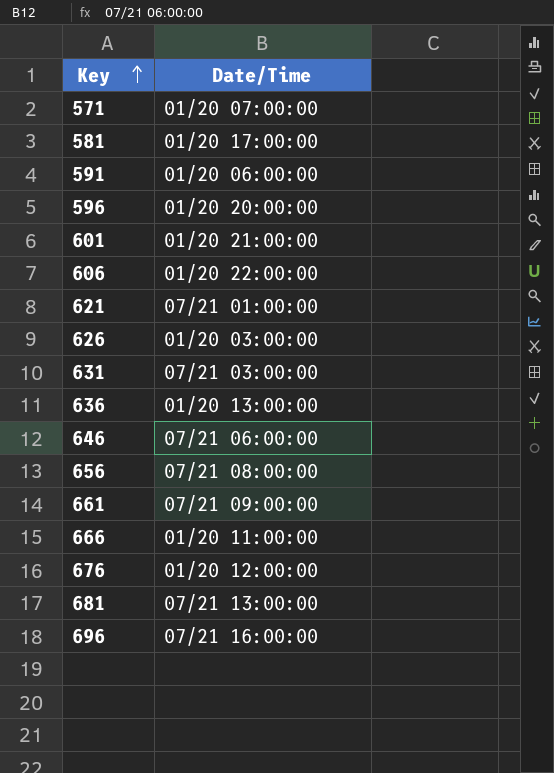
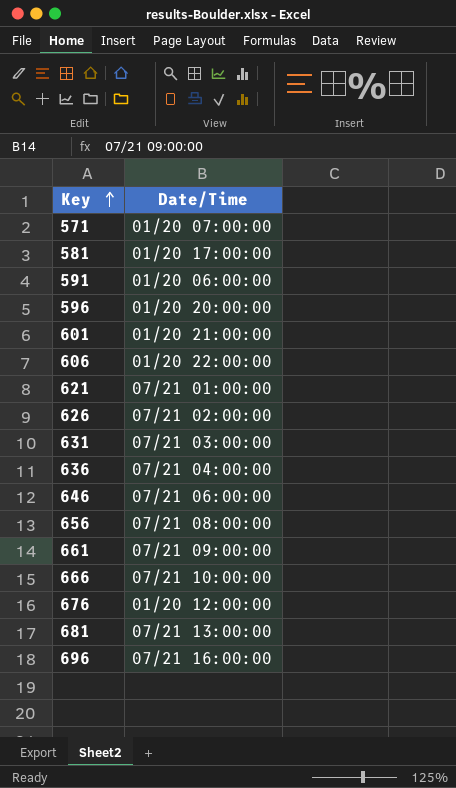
626 | Date/Time: 01/20 03:00:00 -> 07/21 02:00:00
636 | Date/Time: 01/20 13:00:00 -> 07/21 04:00:00
666 | Date/Time: 01/20 11:00:00 -> 07/21 10:00:00

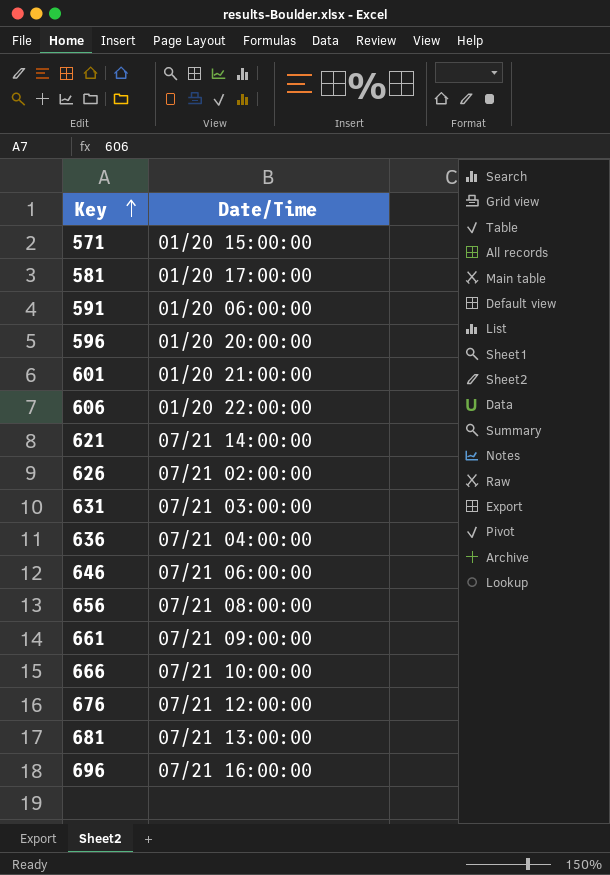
571 | Date/Time: 01/20 07:00:00 -> 01/20 15:00:00
621 | Date/Time: 07/21 01:00:00 -> 07/21 14:00:00
676 | Date/Time: 01/20 12:00:00 -> 07/21 12:00:00

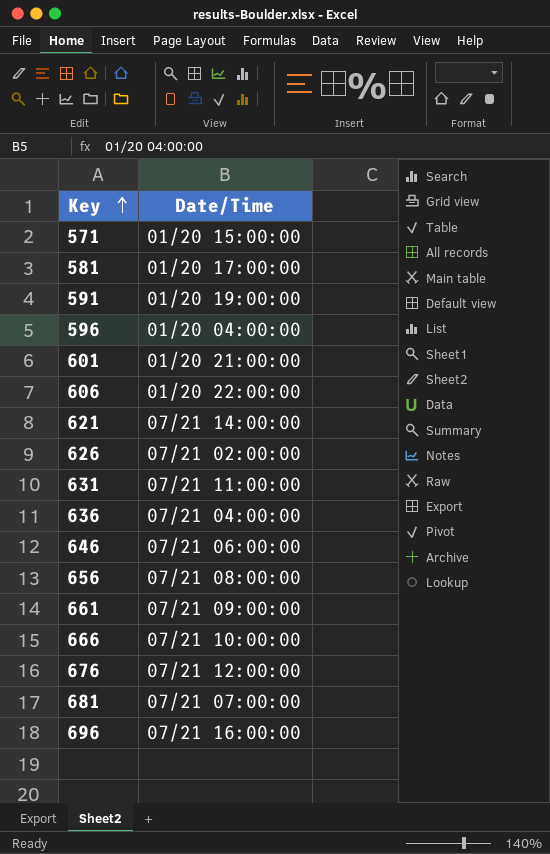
591 | Date/Time: 01/20 06:00:00 -> 01/20 19:00:00
596 | Date/Time: 01/20 20:00:00 -> 01/20 04:00:00
631 | Date/Time: 07/21 03:00:00 -> 07/21 11:00:00
681 | Date/Time: 07/21 13:00:00 -> 07/21 07:00:00

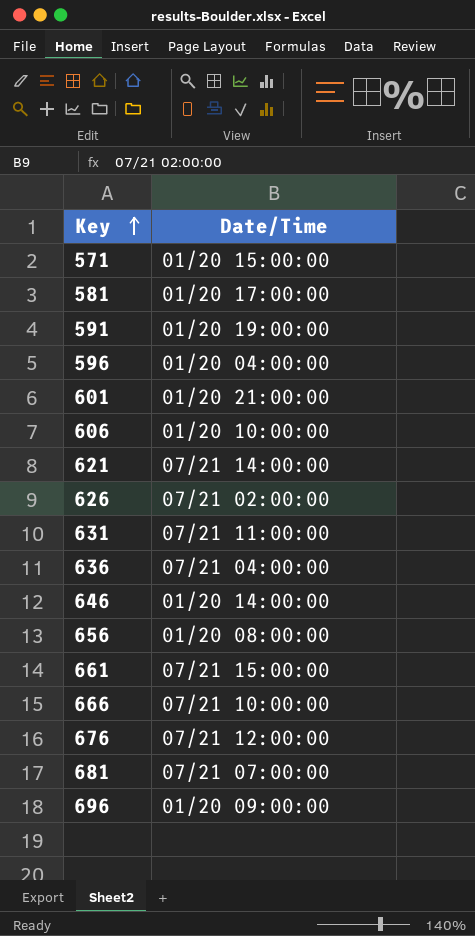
606 | Date/Time: 01/20 22:00:00 -> 01/20 10:00:00
646 | Date/Time: 07/21 06:00:00 -> 01/20 14:00:00
656 | Date/Time: 07/21 08:00:00 -> 01/20 08:00:00
661 | Date/Time: 07/21 09:00:00 -> 07/21 15:00:00
696 | Date/Time: 07/21 16:00:00 -> 01/20 09:00:00

